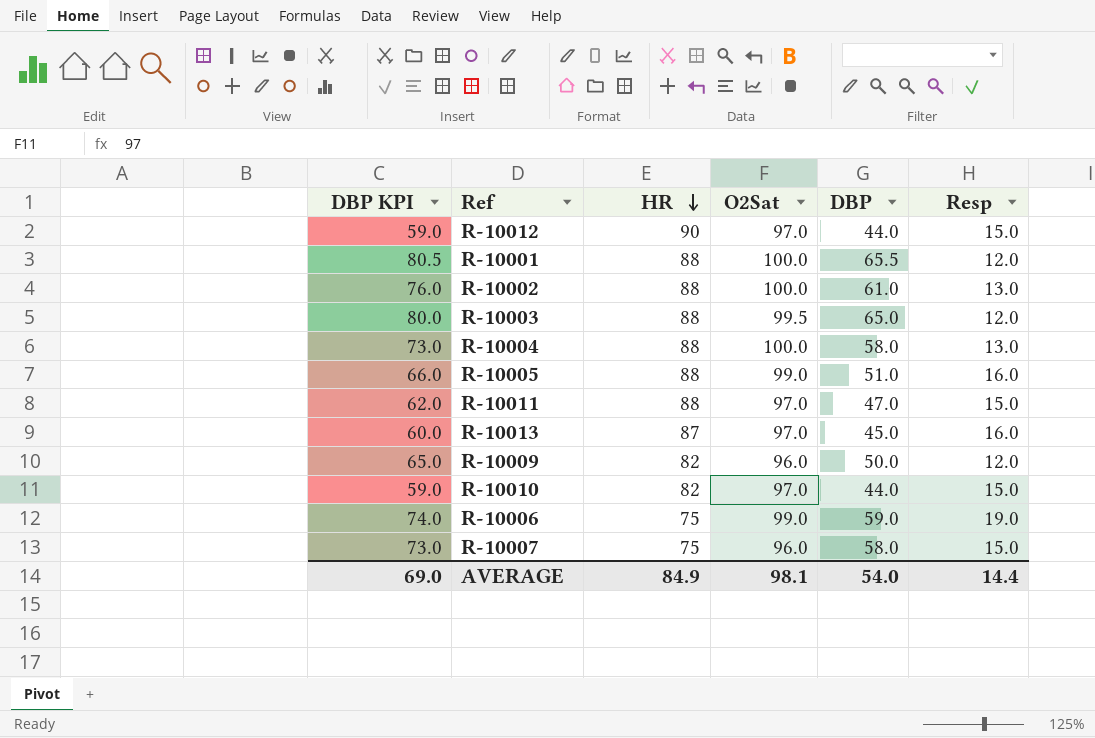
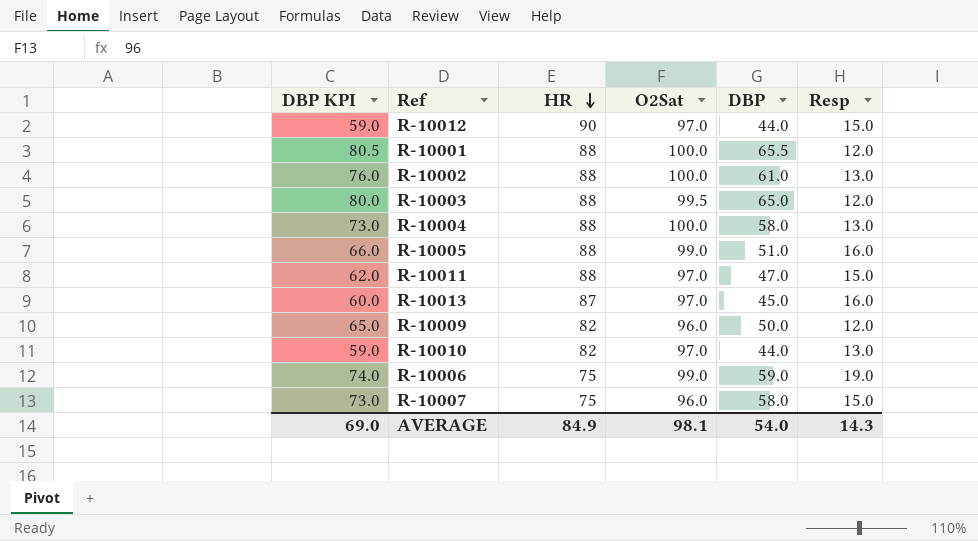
R-10010 | Resp: 15.0 -> 13.0
AVERAGE | Resp: 14.4 -> 14.3

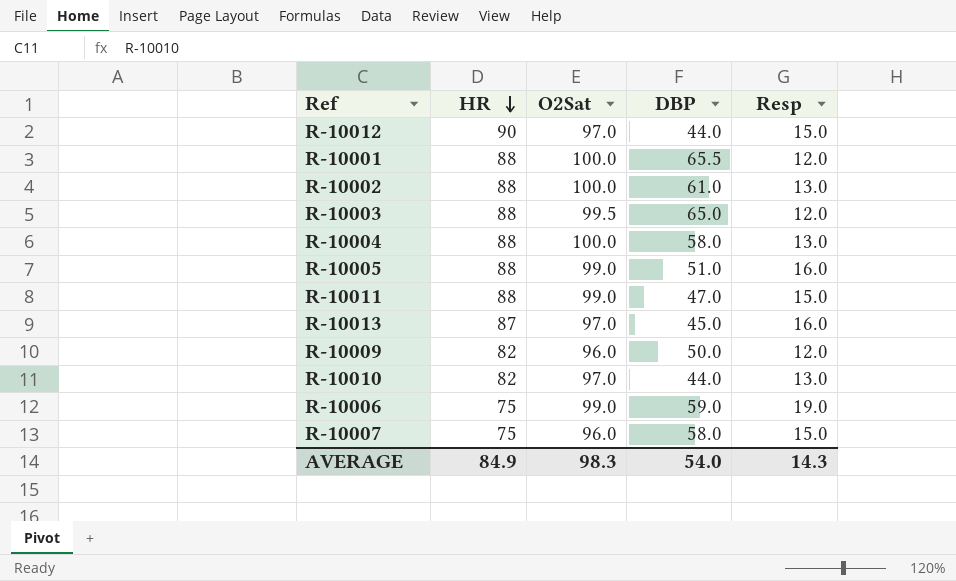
column DBP KPI | formula: [DBP] + 15 -> none
R-10011 | O2Sat: 97.0 -> 99.0
AVERAGE | O2Sat: 98.1 -> 98.3

